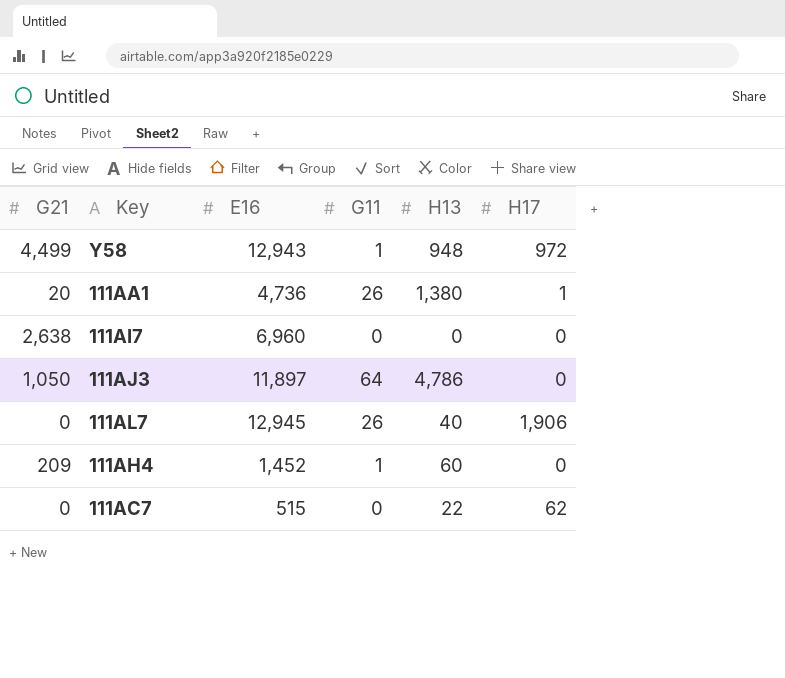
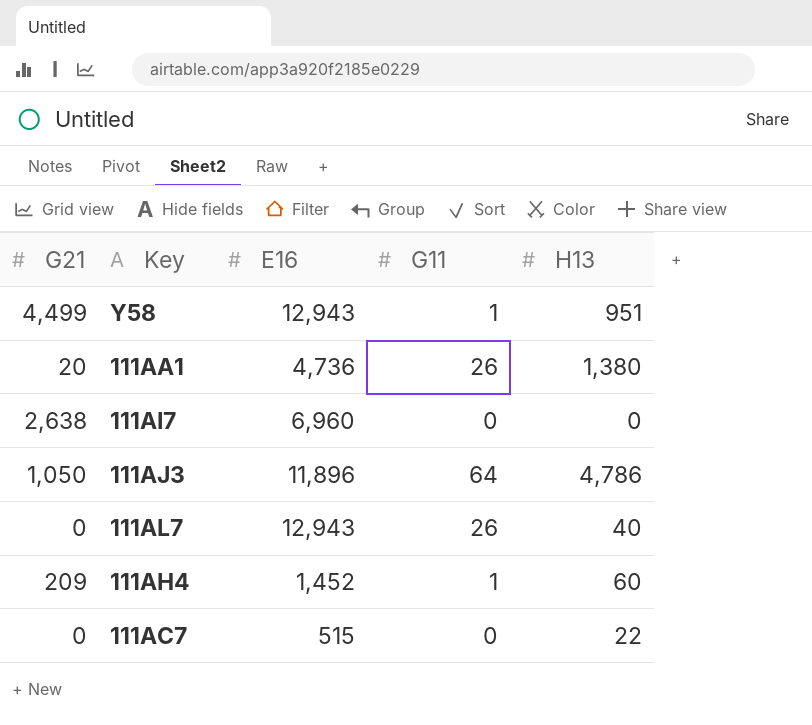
column H17 | position: 6 -> none
Y58 | H13: 948 -> 951
111AJ3 | E16: 11,897 -> 11,896
111AL7 | E16: 12,945 -> 12,943

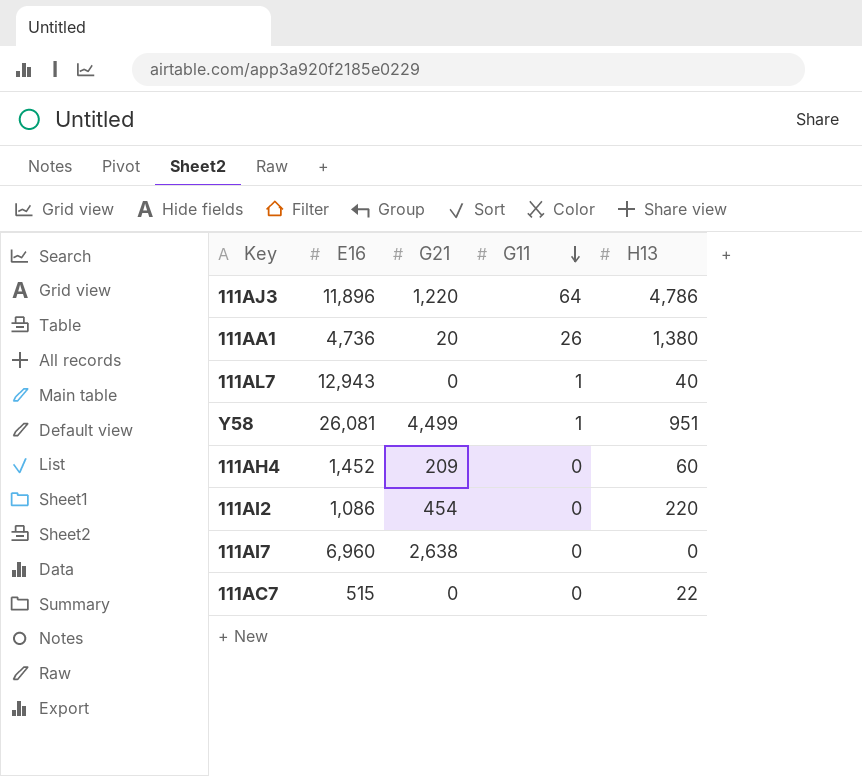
row order: none -> G11 descending
column G21 | position: 1 -> 3
111AJ3 | G21: 1,050 -> 1,220
111AL7 | G11: 26 -> 1
Y58 | E16: 12,943 -> 26,081
111AH4 | G11: 1 -> 0
row 111AI2: none -> 1,086 | 454 | 0 | 220

